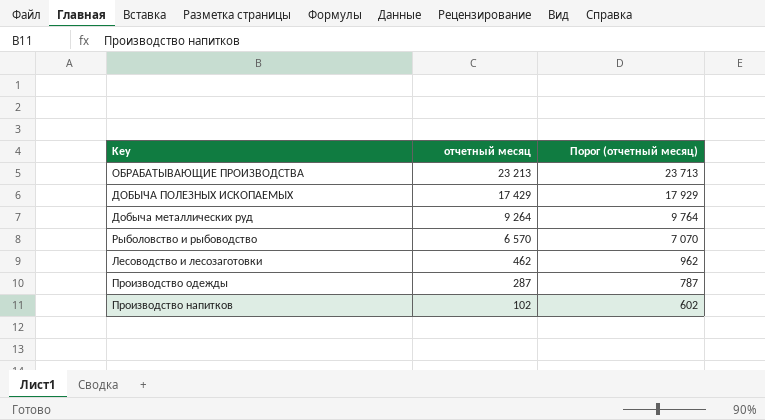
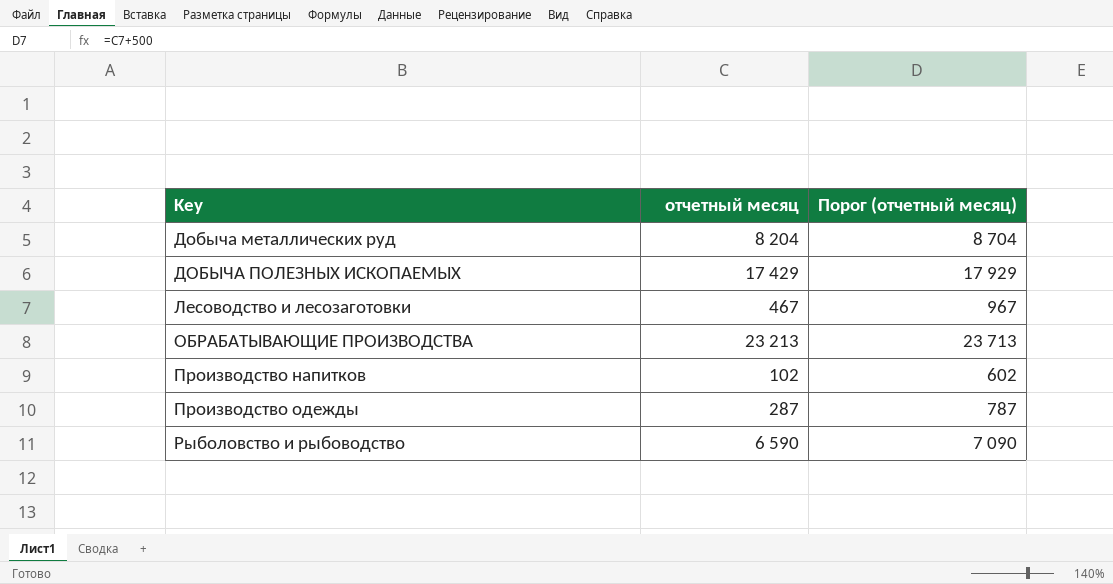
row order: отчетный месяц descending -> Key ascending
Добыча металлических руд | отчетный месяц: 9 264 -> 8 204
Добыча металлических руд | Порог (отчетный месяц): 9 764 -> 8 704
Лесоводство и лесозаготовки | отчетный месяц: 462 -> 467
Лесоводство и лесозаготовки | Порог (отчетный месяц): 962 -> 967
Рыболовство и рыбоводство | отчетный месяц: 6 570 -> 6 590
Рыболовство и рыбоводство | Порог (отчетный месяц): 7 070 -> 7 090

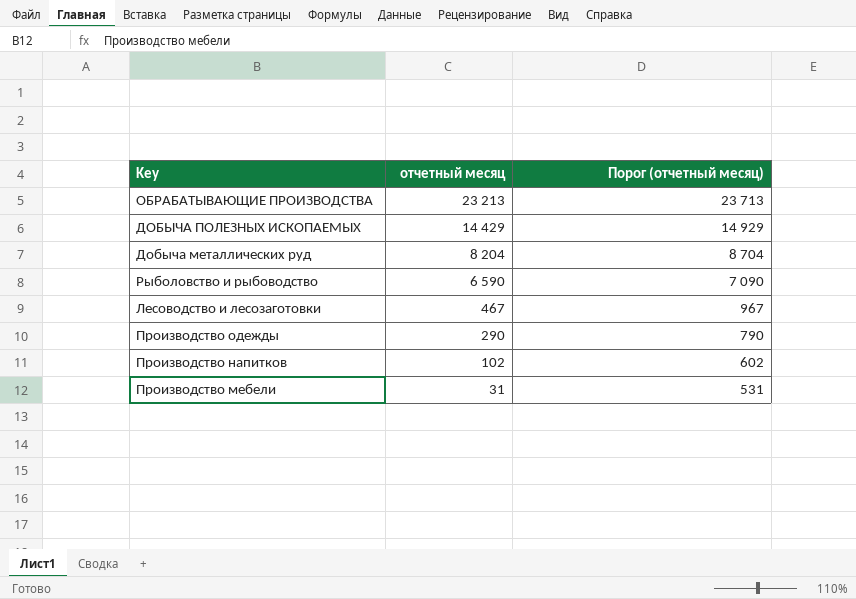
row order: Key ascending -> отчетный месяц descending
ДОБЫЧА ПОЛЕЗНЫХ ИСКОПАЕМЫХ | отчетный месяц: 17 429 -> 14 429
ДОБЫЧА ПОЛЕЗНЫХ ИСКОПАЕМЫХ | Порог (отчетный месяц): 17 929 -> 14 929
Производство одежды | отчетный месяц: 287 -> 290
Производство одежды | Порог (отчетный месяц): 787 -> 790
row Производство мебели: none -> 31 | 531

